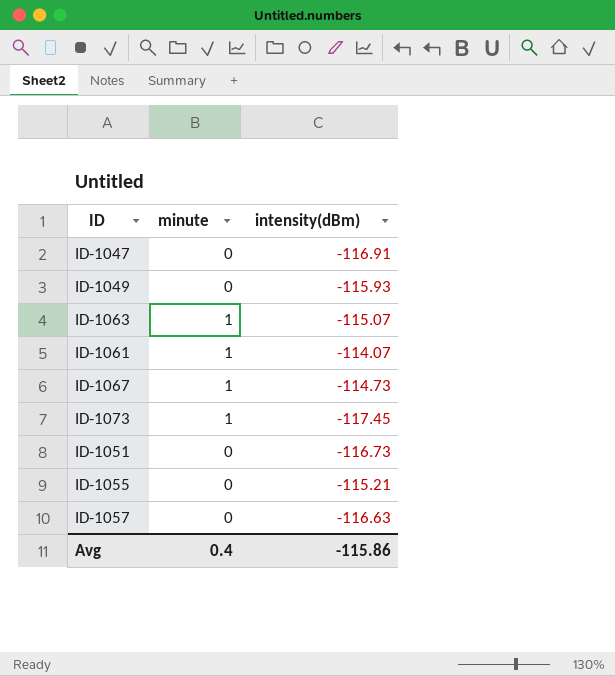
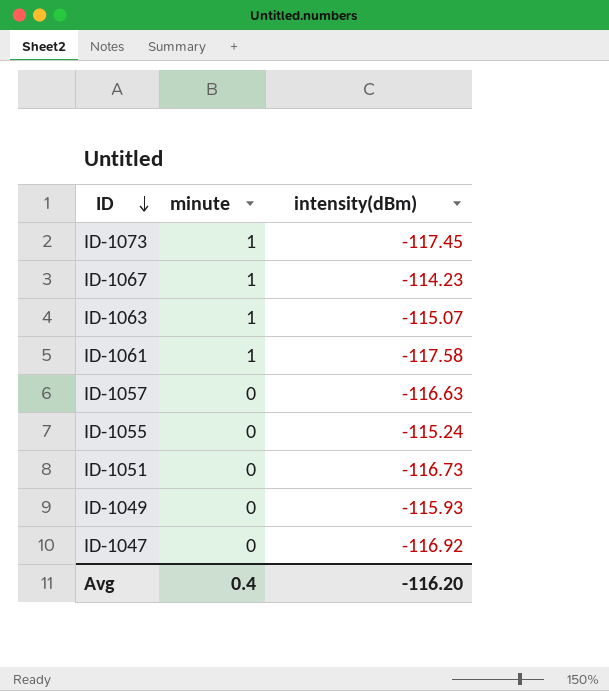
row order: none -> ID descending
ID-1067 | intensity(dBm): -114.73 -> -114.23
ID-1061 | intensity(dBm): -114.07 -> -117.58
ID-1055 | intensity(dBm): -115.21 -> -115.24
ID-1047 | intensity(dBm): -116.91 -> -116.92
Avg | intensity(dBm): -115.86 -> -116.20

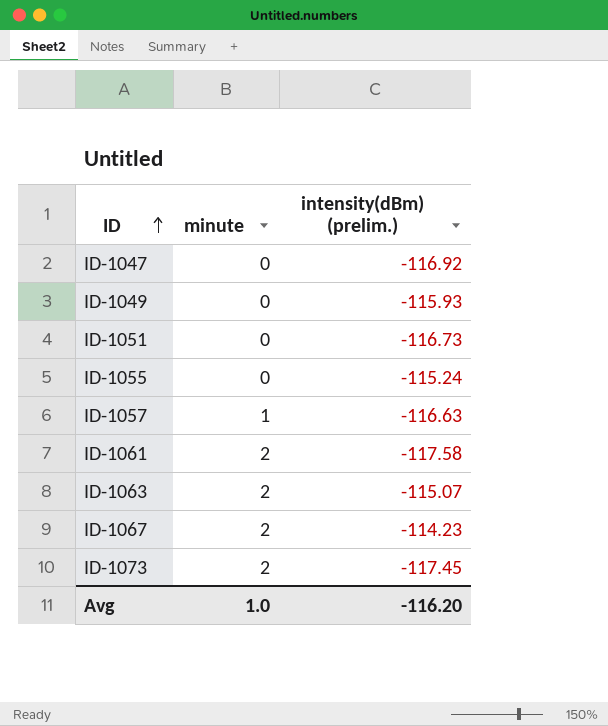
row order: ID descending -> ID ascending
column name: intensity(dBm) -> intensity(dBm) (prelim.)
ID-1057 | minute: 0 -> 1
ID-1061 | minute: 1 -> 2
ID-1063 | minute: 1 -> 2
ID-1067 | minute: 1 -> 2
ID-1073 | minute: 1 -> 2
Avg | minute: 0.4 -> 1.0

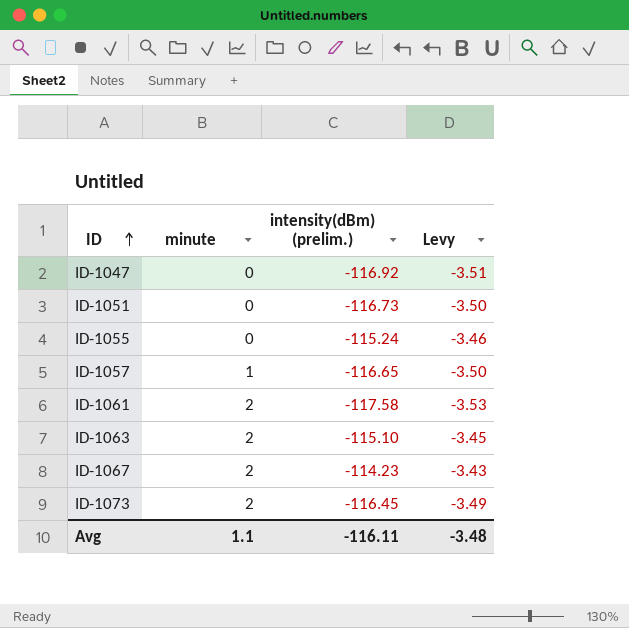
column Levy | formula: none -> [intensity(dBm) (prelim.)] * 0.03
row ID-1049: 0 | -115.93 -> none
ID-1057 | intensity(dBm) (prelim.): -116.63 -> -116.65
ID-1063 | intensity(dBm) (prelim.): -115.07 -> -115.10
ID-1073 | intensity(dBm) (prelim.): -117.45 -> -116.45
Avg | minute: 1.0 -> 1.1
Avg | intensity(dBm) (prelim.): -116.20 -> -116.11

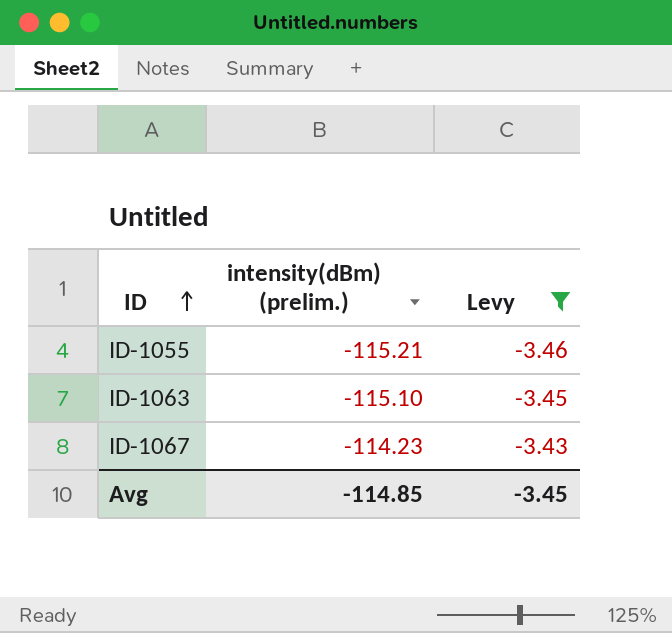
filter: none -> Levy >= -3.46
column minute | position: 2 -> none
ID-1055 | intensity(dBm) (prelim.): -115.24 -> -115.21
Avg | intensity(dBm) (prelim.): -116.11 -> -114.85
Avg | Levy: -3.48 -> -3.45

